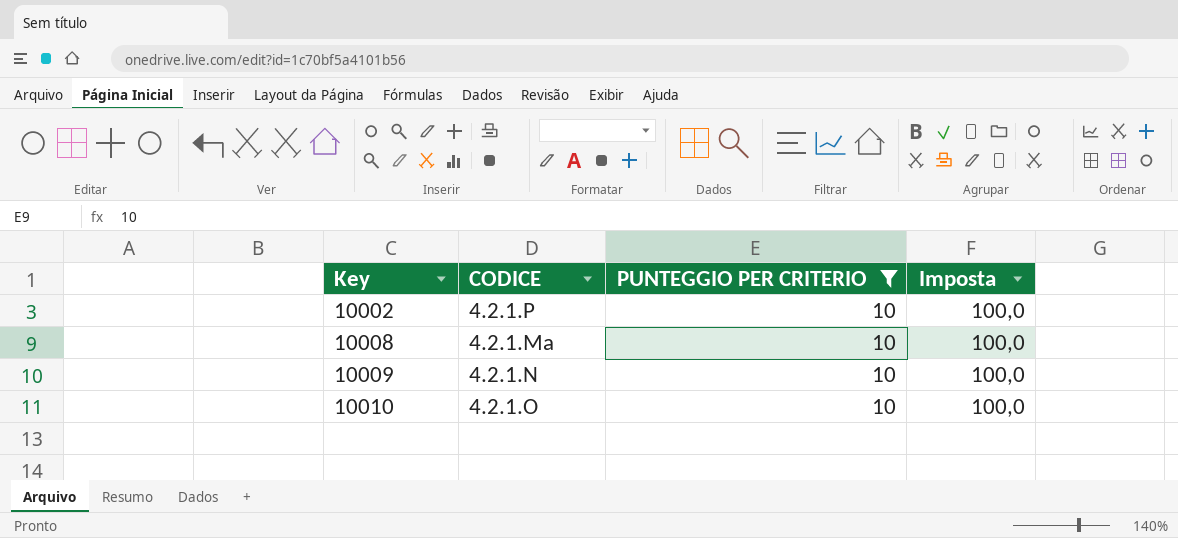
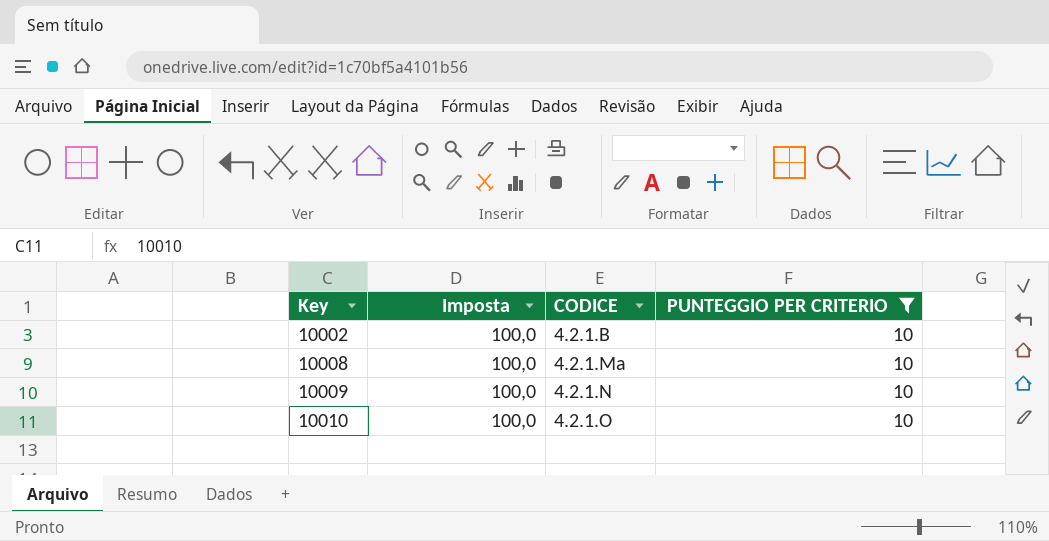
column Imposta | position: 4 -> 2
10002 | CODICE: 4.2.1.P -> 4.2.1.B

